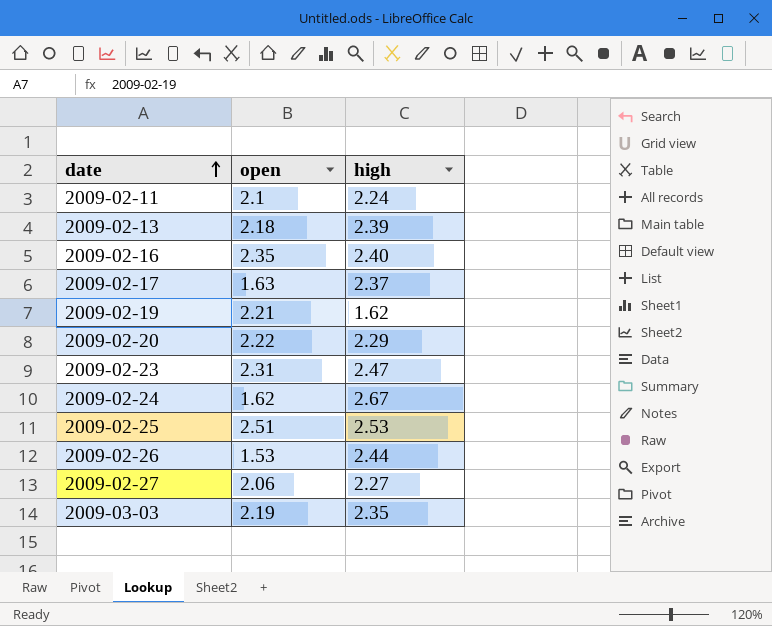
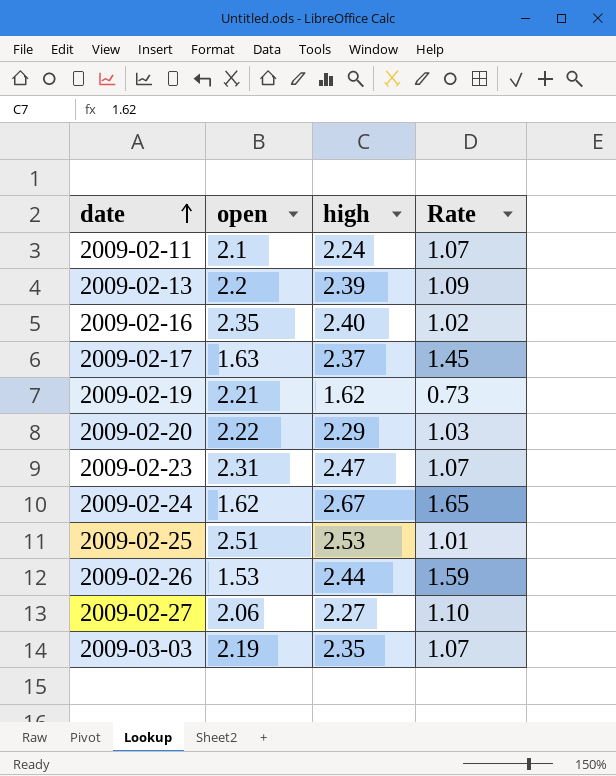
column Rate | formula: none -> [high] / [open]
2009-02-13 | open: 2.18 -> 2.2

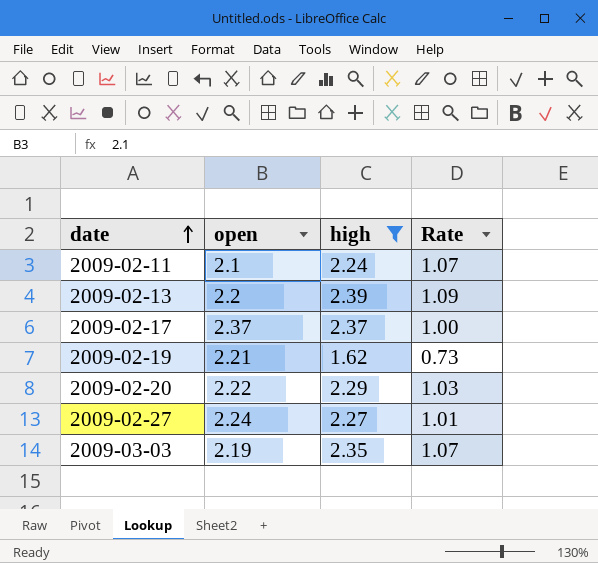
filter: none -> high <= 2.39
2009-02-17 | open: 1.63 -> 2.37
2009-02-17 | Rate: 1.45 -> 1.00
2009-02-27 | open: 2.06 -> 2.24
2009-02-27 | Rate: 1.10 -> 1.01

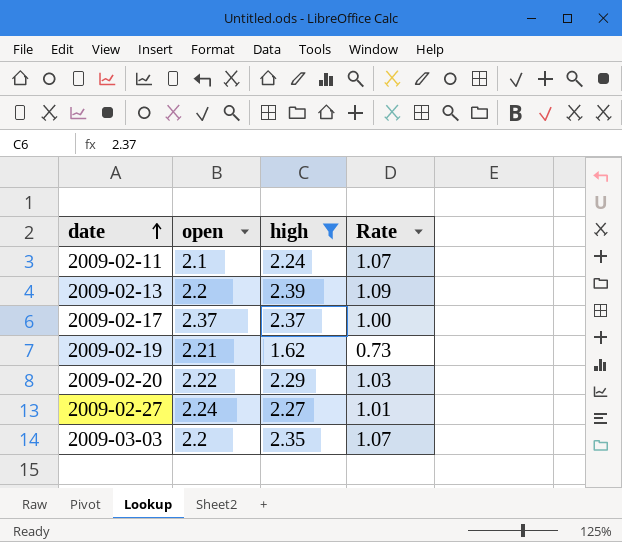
2009-03-03 | open: 2.19 -> 2.2

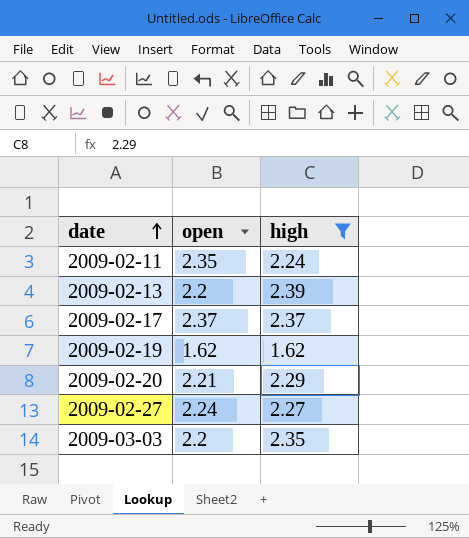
column Rate | formula: [high] / [open] -> none
2009-02-11 | open: 2.1 -> 2.35
2009-02-19 | open: 2.21 -> 1.62
2009-02-20 | open: 2.22 -> 2.21

